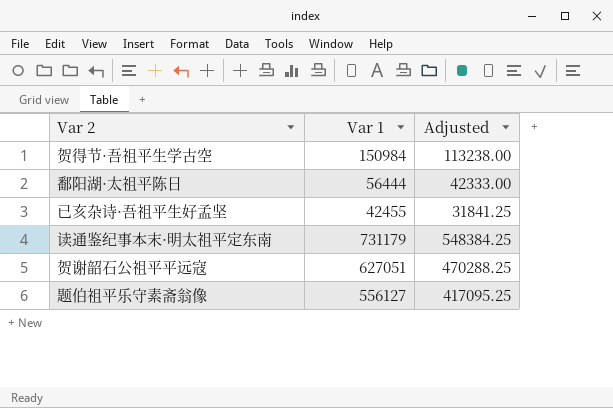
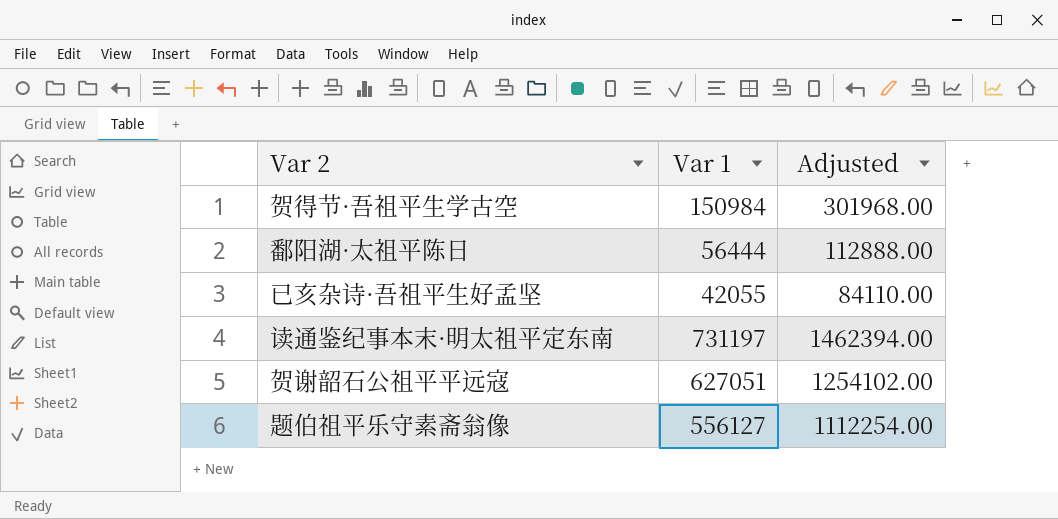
column Adjusted | formula: [Var 1] * 0.75 -> [Var 1] * 2
已亥杂诗·吾祖平生好孟坚 | Var 1: 42455 -> 42055
读通鉴纪事本末·明太祖平定东南 | Var 1: 731179 -> 731197

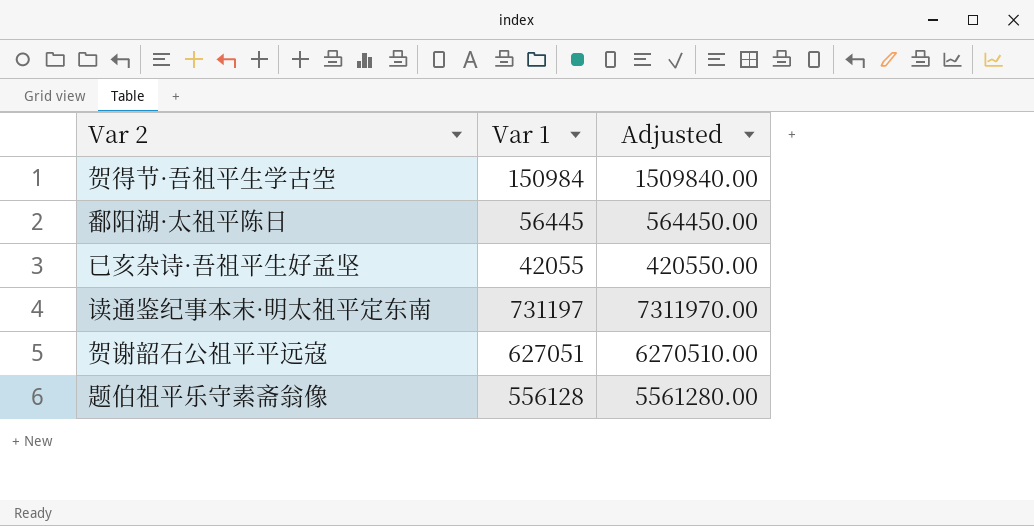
column Adjusted | formula: [Var 1] * 2 -> [Var 1] * 10
鄱阳湖·太祖平陈日 | Var 1: 56444 -> 56445
题伯祖平乐守素斋翁像 | Var 1: 556127 -> 556128

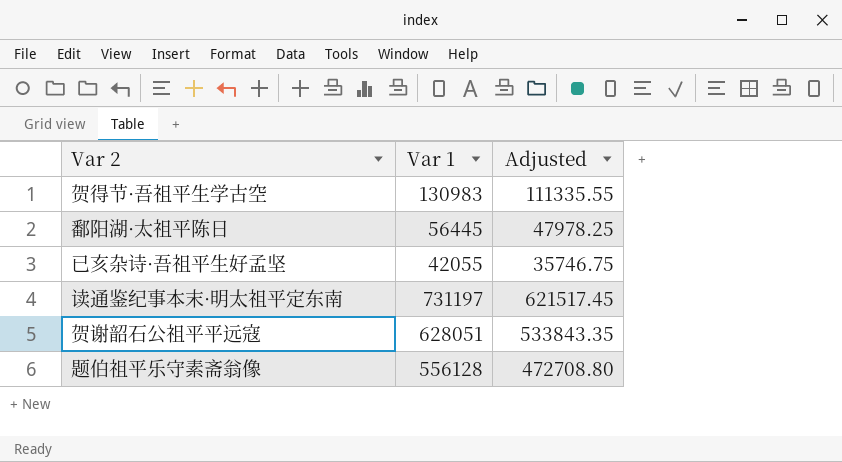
column Adjusted | formula: [Var 1] * 10 -> [Var 1] * 0.85
贺得节·吾祖平生学古空 | Var 1: 150984 -> 130983
贺谢韶石公祖平平远寇 | Var 1: 627051 -> 628051

